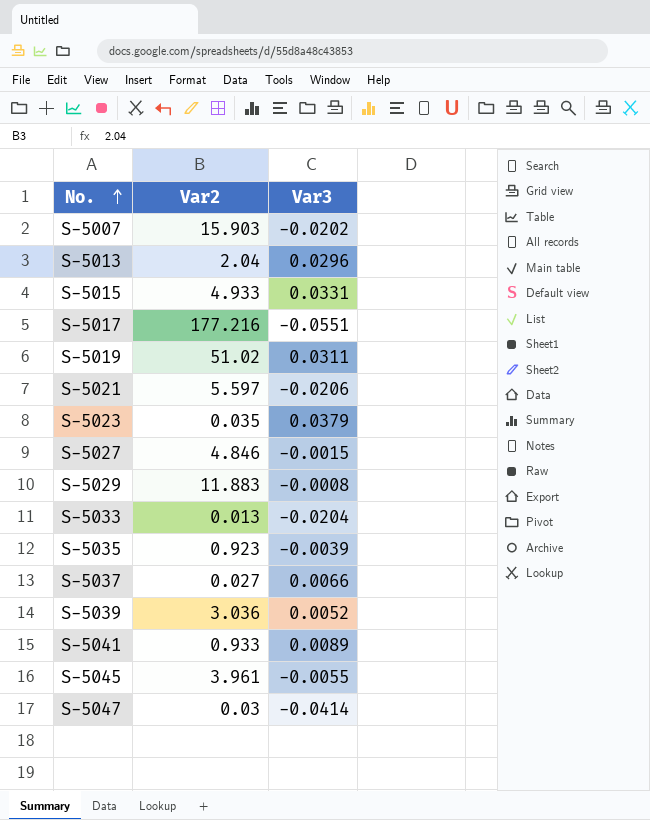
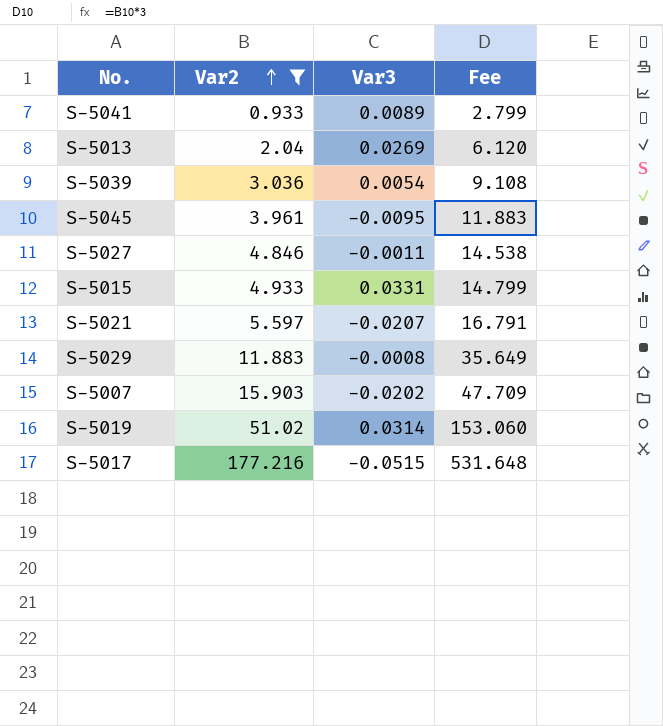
filter: none -> Var2 >= 0.933
row order: No. ascending -> Var2 ascending
column Fee | formula: none -> [Var2] * 3
S-5013 | Var3: 0.0296 -> 0.0269
S-5039 | Var3: 0.0052 -> 0.0054
S-5045 | Var3: -0.0055 -> -0.0095
S-5027 | Var3: -0.0015 -> -0.0011
S-5021 | Var3: -0.0206 -> -0.0207
S-5019 | Var3: 0.0311 -> 0.0314
S-5017 | Var3: -0.0551 -> -0.0515

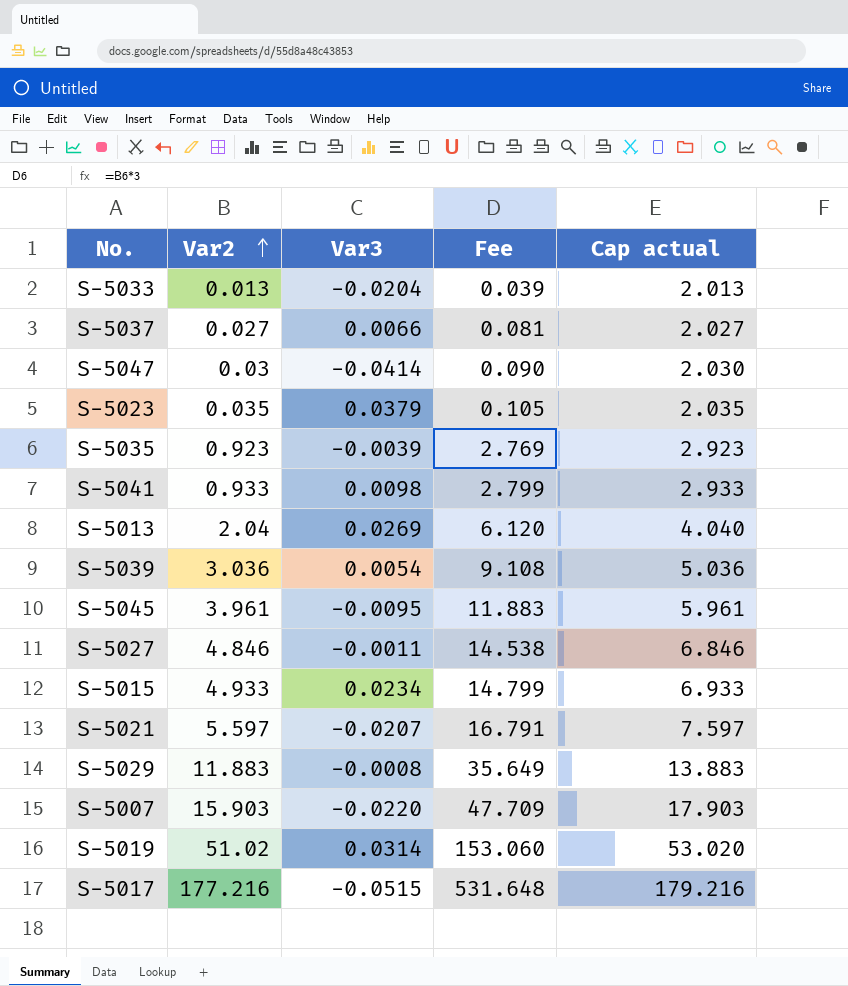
filter: Var2 >= 0.933 -> none
column Cap actual | formula: none -> [Var2] + 2
S-5041 | Var3: 0.0089 -> 0.0098
S-5015 | Var3: 0.0331 -> 0.0234
S-5007 | Var3: -0.0202 -> -0.0220

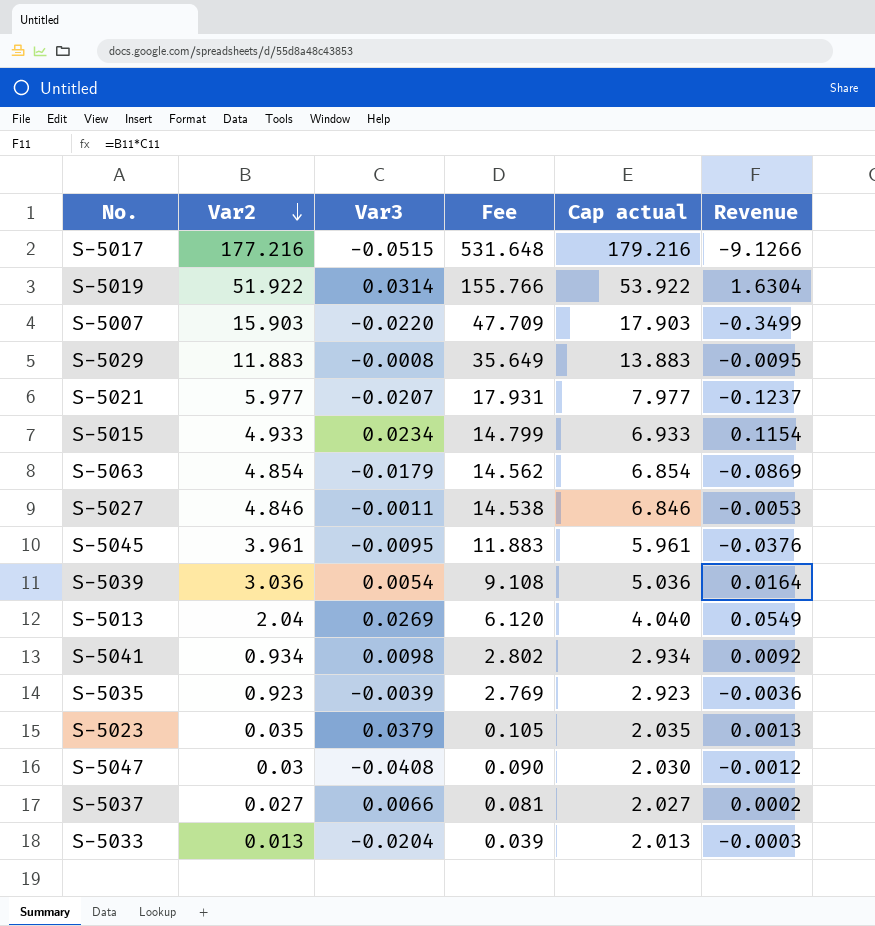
row order: Var2 ascending -> Var2 descending
column Revenue | formula: none -> [Var2] * [Var3]
S-5019 | Var2: 51.02 -> 51.922
S-5019 | Fee: 153.060 -> 155.766
S-5019 | Cap actual: 53.020 -> 53.922
S-5021 | Var2: 5.597 -> 5.977
S-5021 | Fee: 16.791 -> 17.931
S-5021 | Cap actual: 7.597 -> 7.977
row S-5063: none -> 4.854 | -0.0179 | 14.562 | 6.854 | -0.0869
S-5041 | Var2: 0.933 -> 0.934
S-5041 | Fee: 2.799 -> 2.802
S-5041 | Cap actual: 2.933 -> 2.934
S-5047 | Var3: -0.0414 -> -0.0408

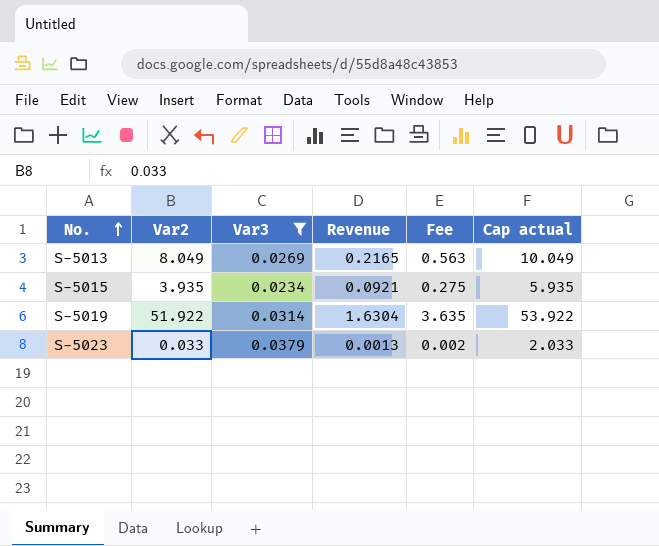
filter: none -> Var3 >= 0.0234
row order: Var2 descending -> No. ascending
column Revenue | position: 6 -> 4
column Fee | formula: [Var2] * 3 -> [Var2] * 0.07
S-5013 | Var2: 2.04 -> 8.049
S-5013 | Revenue: 0.0549 -> 0.2165
S-5013 | Cap actual: 4.040 -> 10.049
S-5015 | Var2: 4.933 -> 3.935
S-5015 | Revenue: 0.1154 -> 0.0921
S-5015 | Cap actual: 6.933 -> 5.935
S-5023 | Var2: 0.035 -> 0.033
S-5023 | Cap actual: 2.035 -> 2.033

